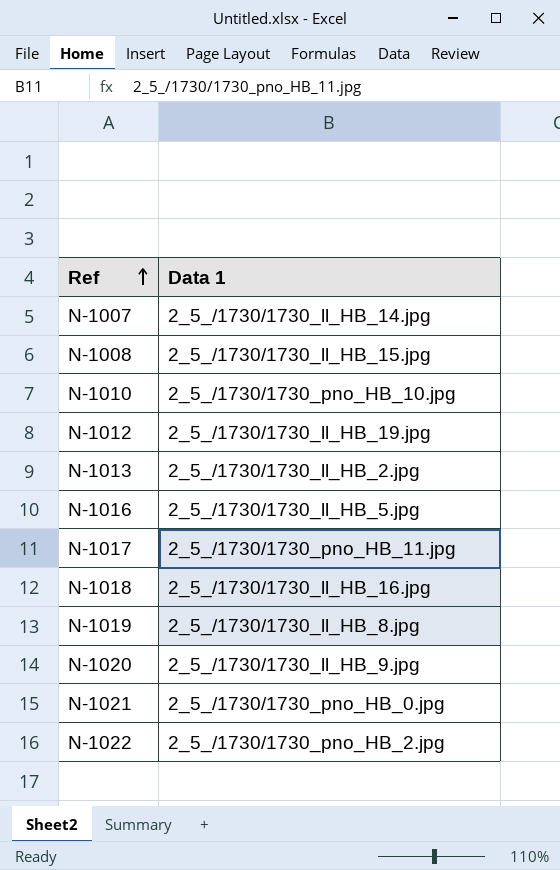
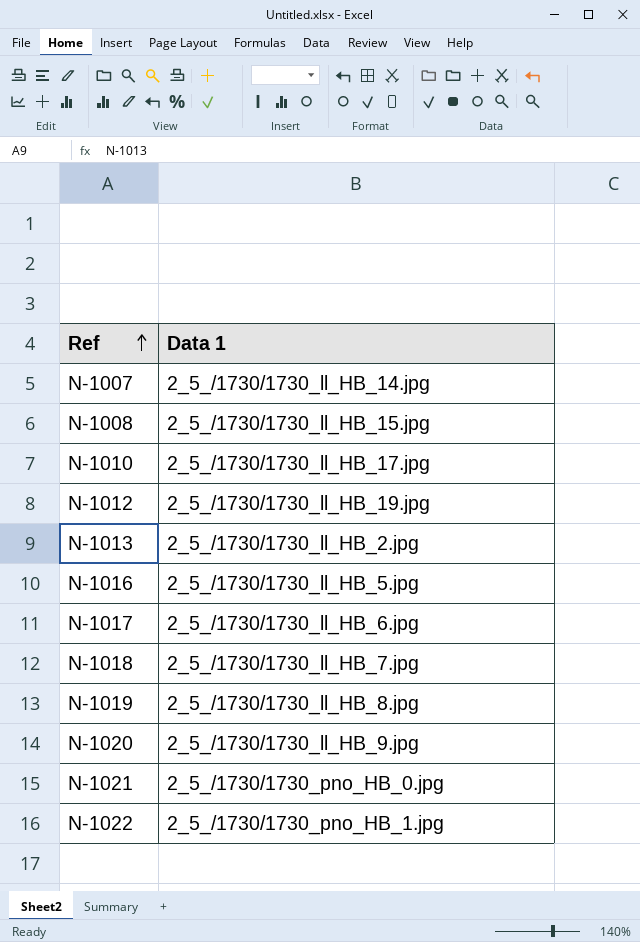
N-1010 | Data 1: 2_5_/1730/1730_pno_HB_10.jpg -> 2_5_/1730/1730_ll_HB_17.jpg
N-1017 | Data 1: 2_5_/1730/1730_pno_HB_11.jpg -> 2_5_/1730/1730_ll_HB_6.jpg
N-1018 | Data 1: 2_5_/1730/1730_ll_HB_16.jpg -> 2_5_/1730/1730_ll_HB_7.jpg
N-1022 | Data 1: 2_5_/1730/1730_pno_HB_2.jpg -> 2_5_/1730/1730_pno_HB_1.jpg

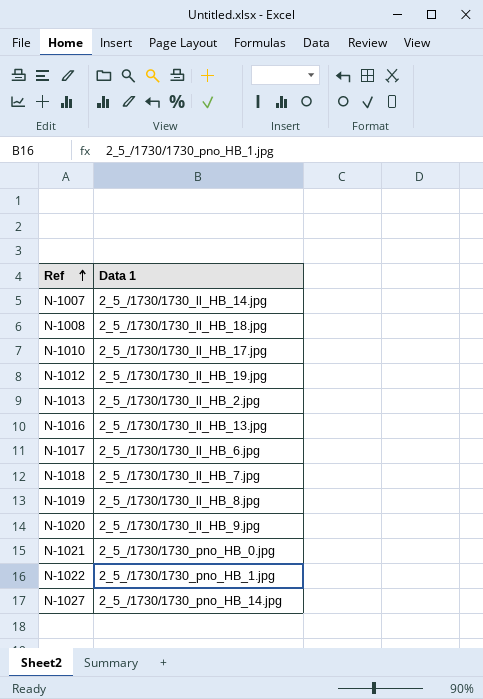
N-1008 | Data 1: 2_5_/1730/1730_ll_HB_15.jpg -> 2_5_/1730/1730_ll_HB_18.jpg
N-1016 | Data 1: 2_5_/1730/1730_ll_HB_5.jpg -> 2_5_/1730/1730_ll_HB_13.jpg
row N-1027: none -> 2_5_/1730/1730_pno_HB_14.jpg

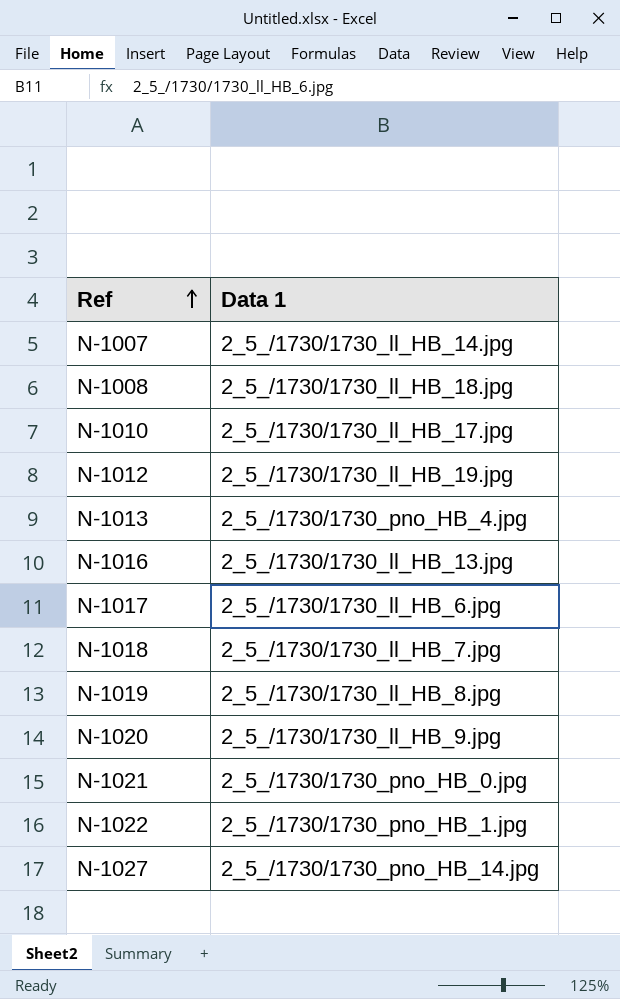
N-1013 | Data 1: 2_5_/1730/1730_ll_HB_2.jpg -> 2_5_/1730/1730_pno_HB_4.jpg

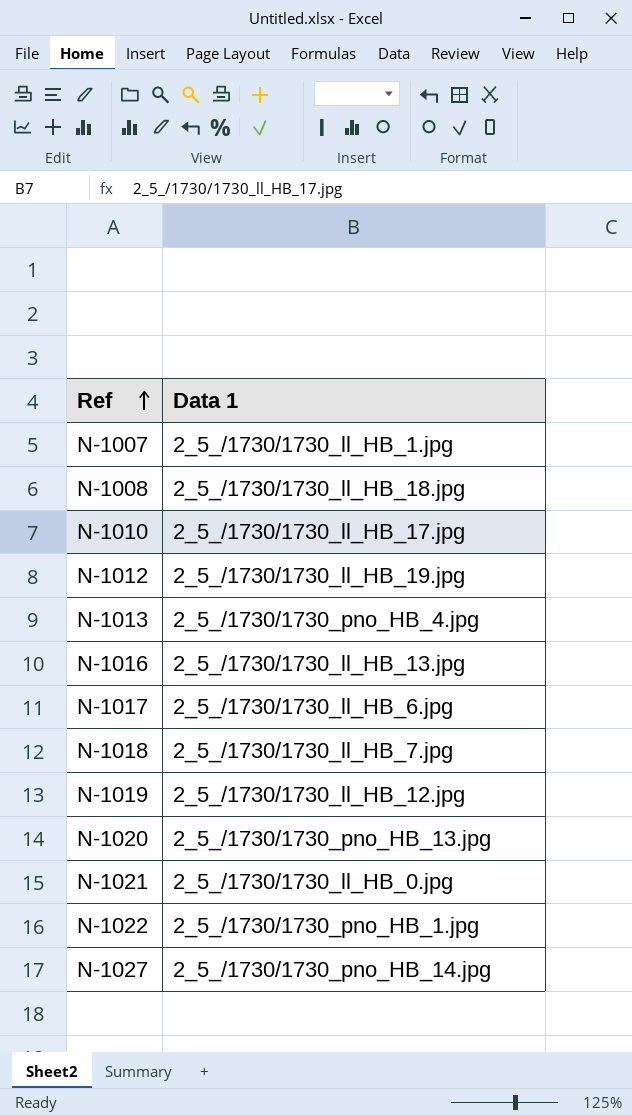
N-1007 | Data 1: 2_5_/1730/1730_ll_HB_14.jpg -> 2_5_/1730/1730_ll_HB_1.jpg
N-1019 | Data 1: 2_5_/1730/1730_ll_HB_8.jpg -> 2_5_/1730/1730_ll_HB_12.jpg
N-1020 | Data 1: 2_5_/1730/1730_ll_HB_9.jpg -> 2_5_/1730/1730_pno_HB_13.jpg
N-1021 | Data 1: 2_5_/1730/1730_pno_HB_0.jpg -> 2_5_/1730/1730_ll_HB_0.jpg

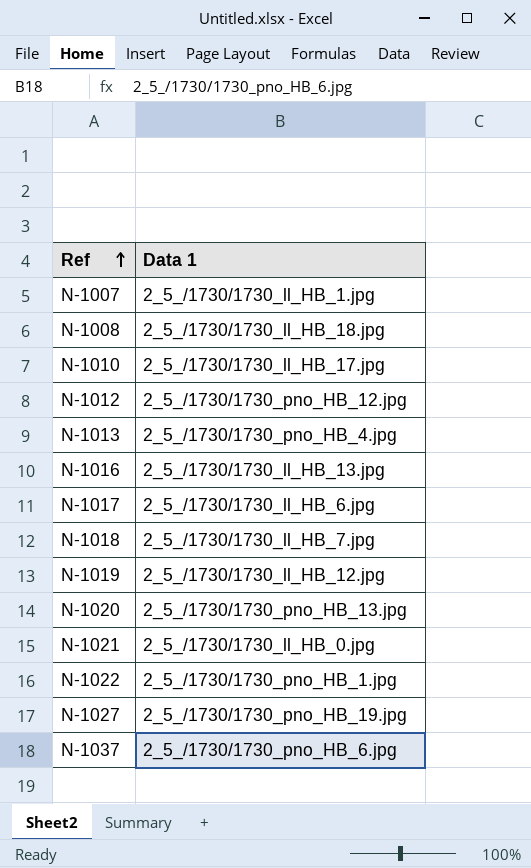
N-1012 | Data 1: 2_5_/1730/1730_ll_HB_19.jpg -> 2_5_/1730/1730_pno_HB_12.jpg
N-1027 | Data 1: 2_5_/1730/1730_pno_HB_14.jpg -> 2_5_/1730/1730_pno_HB_19.jpg
row N-1037: none -> 2_5_/1730/1730_pno_HB_6.jpg

